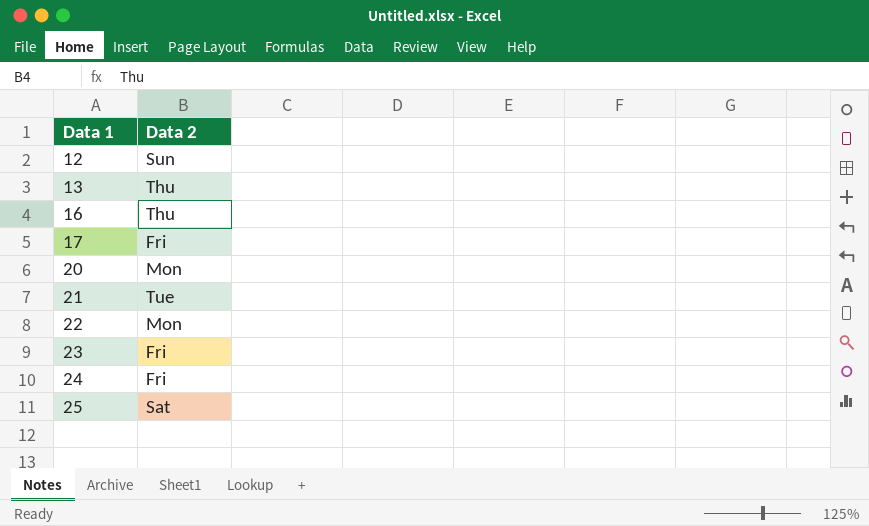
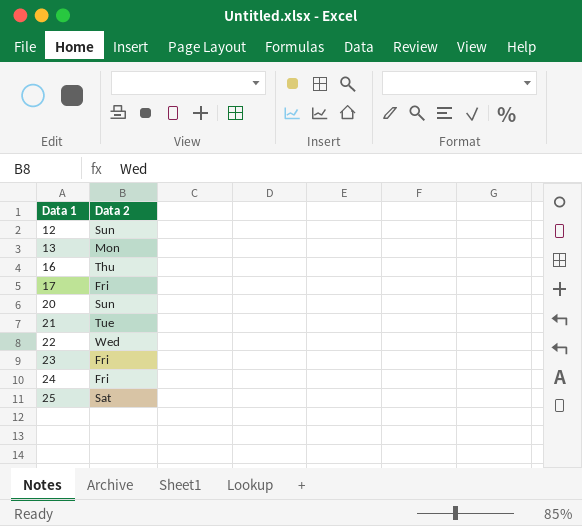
13 | Data 2: Thu -> Mon
20 | Data 2: Mon -> Sun
22 | Data 2: Mon -> Wed

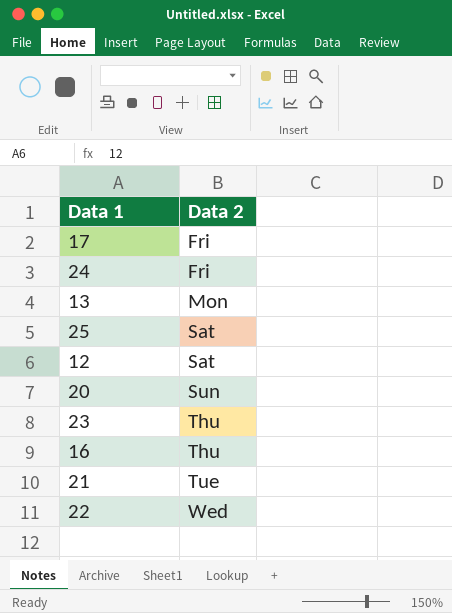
row order: Data 1 ascending -> Data 2 ascending
12 | Data 2: Sun -> Sat
23 | Data 2: Fri -> Thu

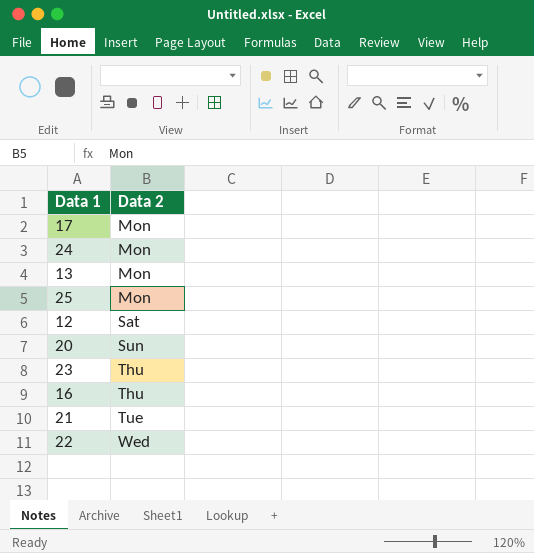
17 | Data 2: Fri -> Mon
24 | Data 2: Fri -> Mon
25 | Data 2: Sat -> Mon

